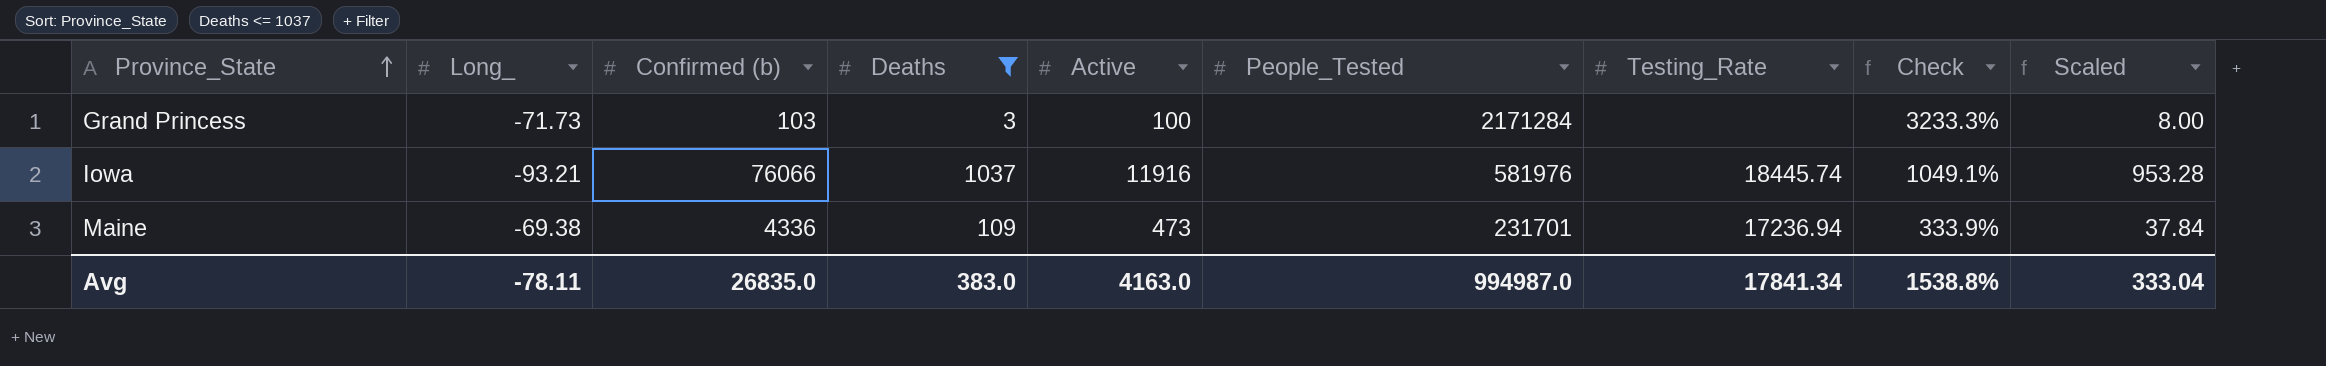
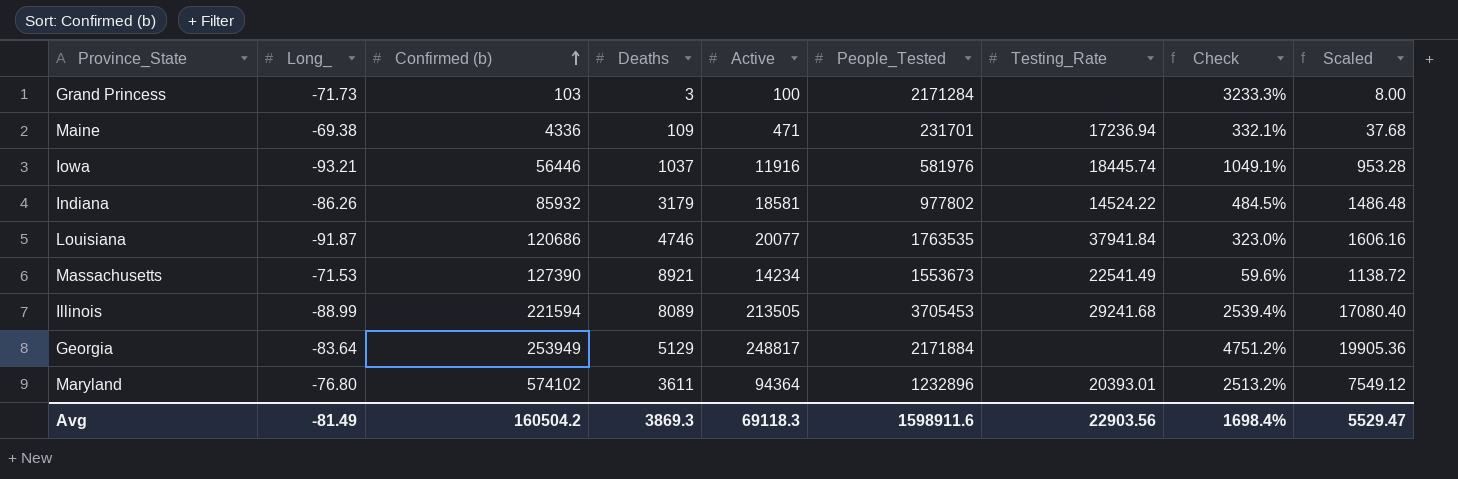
filter: Deaths <= 1037 -> none
row order: Province_State ascending -> Confirmed (b) ascending
Maine | Active: 473 -> 471
Maine | Check: 333.9% -> 332.1%
Maine | Scaled: 37.84 -> 37.68
Iowa | Confirmed (b): 76066 -> 56446
Avg | Long_: -78.11 -> -81.49
Avg | Confirmed (b): 26835.0 -> 160504.2
Avg | Deaths: 383.0 -> 3869.3
Avg | Active: 4163.0 -> 69118.3
Avg | People_Tested: 994987.0 -> 1598911.6
Avg | Testing_Rate: 17841.34 -> 22903.56
Avg | Check: 1538.8% -> 1698.4%
Avg | Scaled: 333.04 -> 5529.47

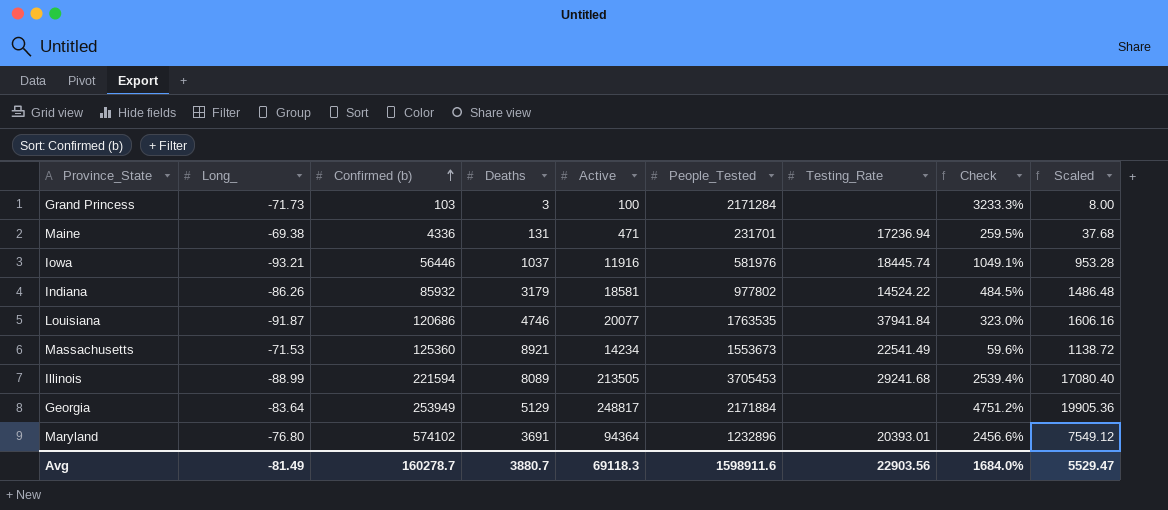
Maine | Deaths: 109 -> 131
Maine | Check: 332.1% -> 259.5%
Massachusetts | Confirmed (b): 127390 -> 125360
Maryland | Deaths: 3611 -> 3691
Maryland | Check: 2513.2% -> 2456.6%
Avg | Confirmed (b): 160504.2 -> 160278.7
Avg | Deaths: 3869.3 -> 3880.7
Avg | Check: 1698.4% -> 1684.0%

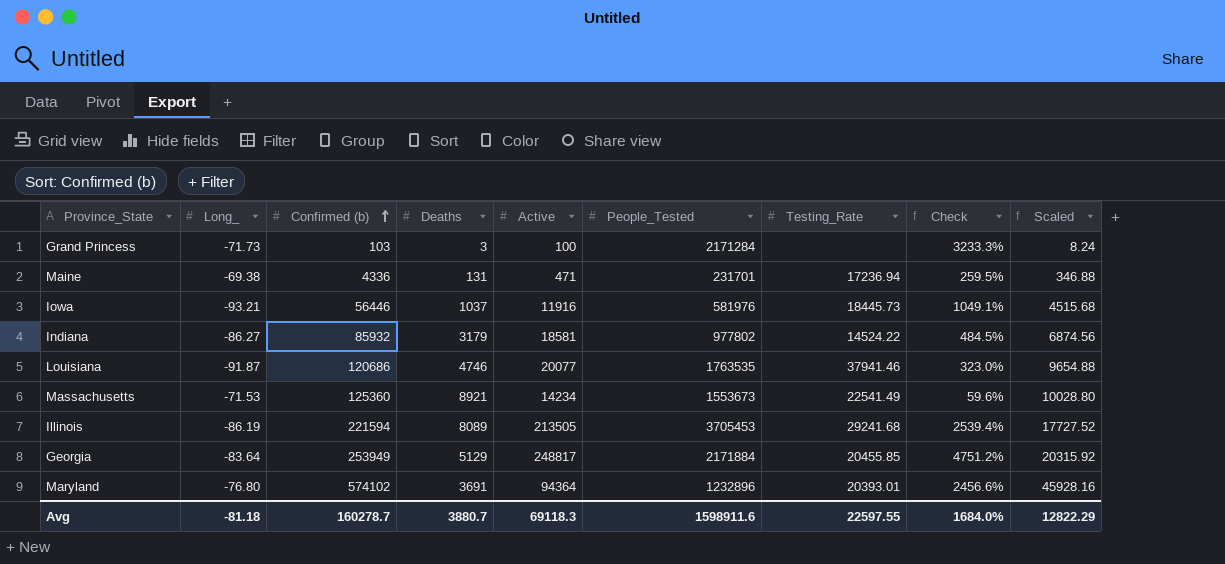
column Scaled | formula: [Active] * 0.08 -> [Confirmed (b)] * 0.08
Iowa | Testing_Rate: 18445.74 -> 18445.73
Indiana | Long_: -86.26 -> -86.27
Louisiana | Testing_Rate: 37941.84 -> 37941.46
Illinois | Long_: -88.99 -> -86.19
Georgia | Testing_Rate: none -> 20455.85
Avg | Long_: -81.49 -> -81.18
Avg | Testing_Rate: 22903.56 -> 22597.55
Avg | Scaled: 5529.47 -> 12822.29

